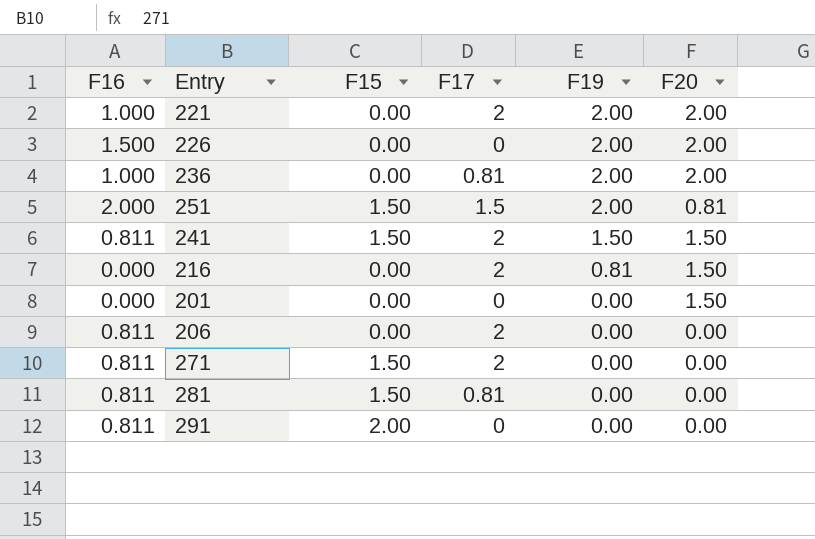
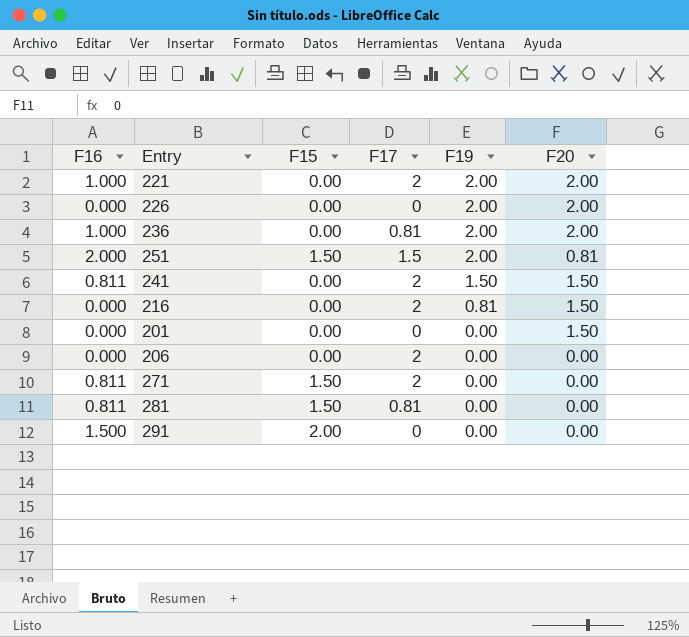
226 | F16: 1.500 -> 0.000
241 | F15: 1.50 -> 0.00
206 | F16: 0.811 -> 0.000
291 | F16: 0.811 -> 1.500

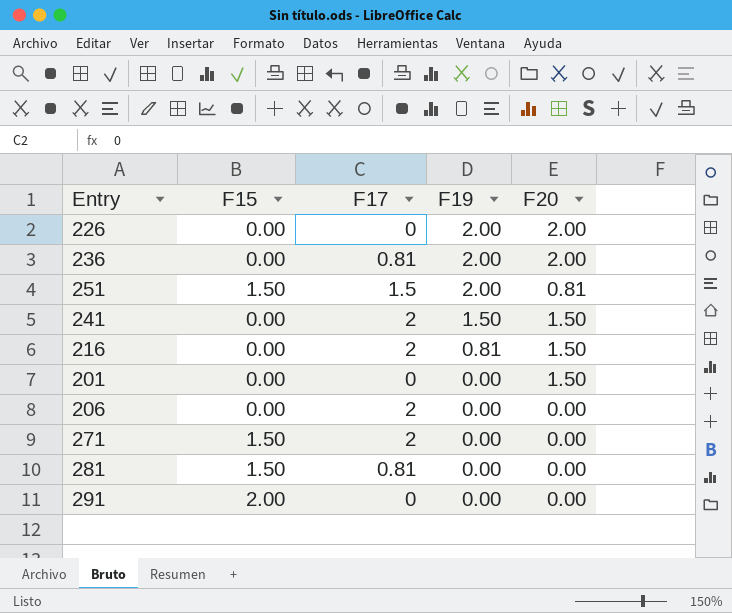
column F16 | position: 1 -> none
row 221: 1.000 | 0.00 | 2 | 2.00 | 2.00 -> none

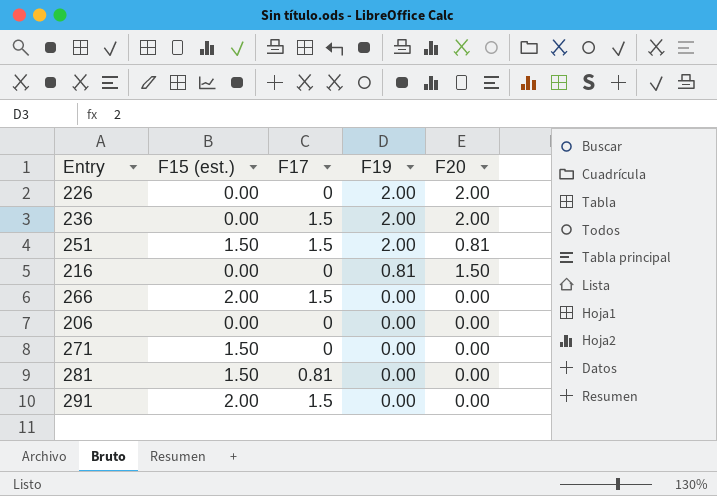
column name: F15 -> F15 (est.)
row 241: 0.00 | 2 | 1.50 | 1.50 -> none
row 201: 0.00 | 0 | 0.00 | 1.50 -> none
236 | F17: 0.81 -> 1.5
216 | F17: 2 -> 0
row 266: none -> 2.00 | 1.5 | 0.00 | 0.00
206 | F17: 2 -> 0
271 | F17: 2 -> 0
291 | F17: 0 -> 1.5

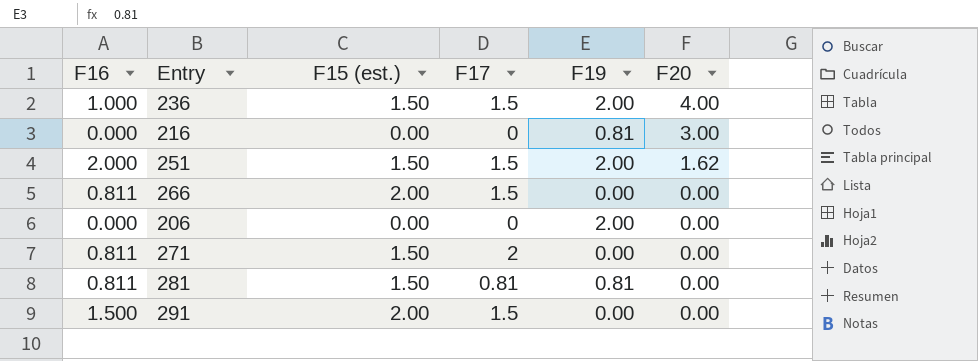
row order: F19 descending -> F20 descending
column F16 | position: none -> 1
row 226: 0.00 | 0 | 2.00 | 2.00 -> none
236 | F15 (est.): 0.00 -> 1.50
236 | F20: 2.00 -> 4.00
216 | F20: 1.50 -> 3.00
251 | F20: 0.81 -> 1.62
206 | F19: 0.00 -> 2.00
271 | F17: 0 -> 2
281 | F19: 0.00 -> 0.81

